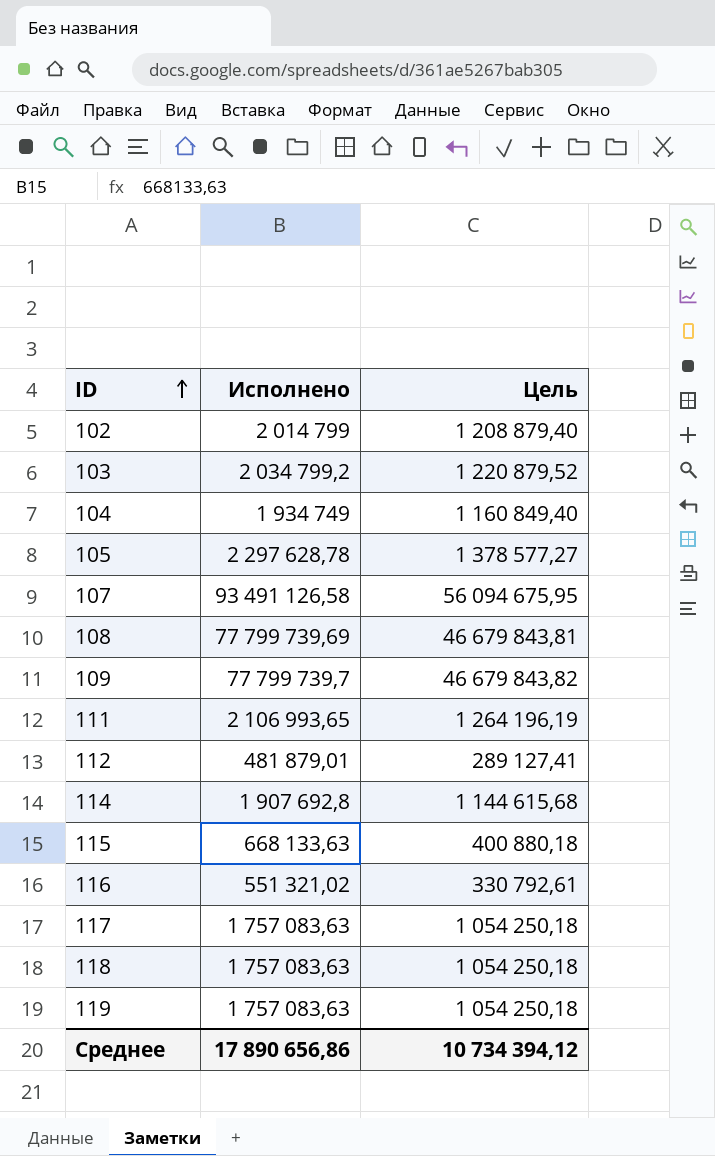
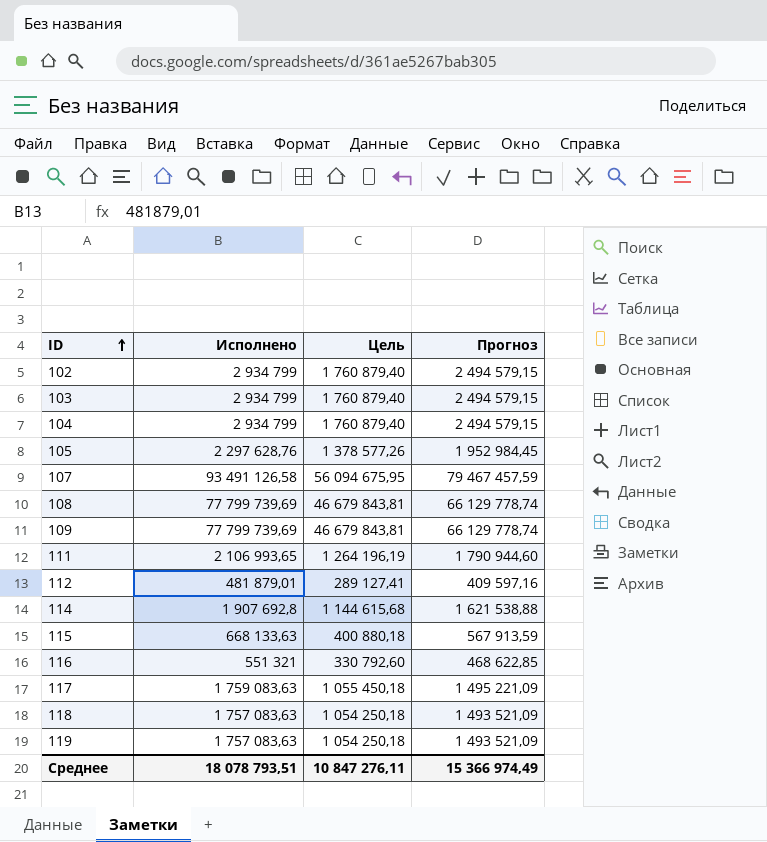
column Прогноз | formula: none -> [Исполнено] * 0,85
102 | Исполнено: 2 014 799 -> 2 934 799
102 | Цель: 1 208 879,40 -> 1 760 879,40
103 | Исполнено: 2 034 799,2 -> 2 934 799
103 | Цель: 1 220 879,52 -> 1 760 879,40
104 | Исполнено: 1 934 749 -> 2 934 799
104 | Цель: 1 160 849,40 -> 1 760 879,40
105 | Исполнено: 2 297 628,78 -> 2 297 628,76
105 | Цель: 1 378 577,27 -> 1 378 577,26
109 | Исполнено: 77 799 739,7 -> 77 799 739,69
109 | Цель: 46 679 843,82 -> 46 679 843,81
116 | Исполнено: 551 321,02 -> 551 321
116 | Цель: 330 792,61 -> 330 792,60
117 | Исполнено: 1 757 083,63 -> 1 759 083,63
117 | Цель: 1 054 250,18 -> 1 055 450,18
Среднее | Исполнено: 17 890 656,86 -> 18 078 793,51
Среднее | Цель: 10 734 394,12 -> 10 847 276,11

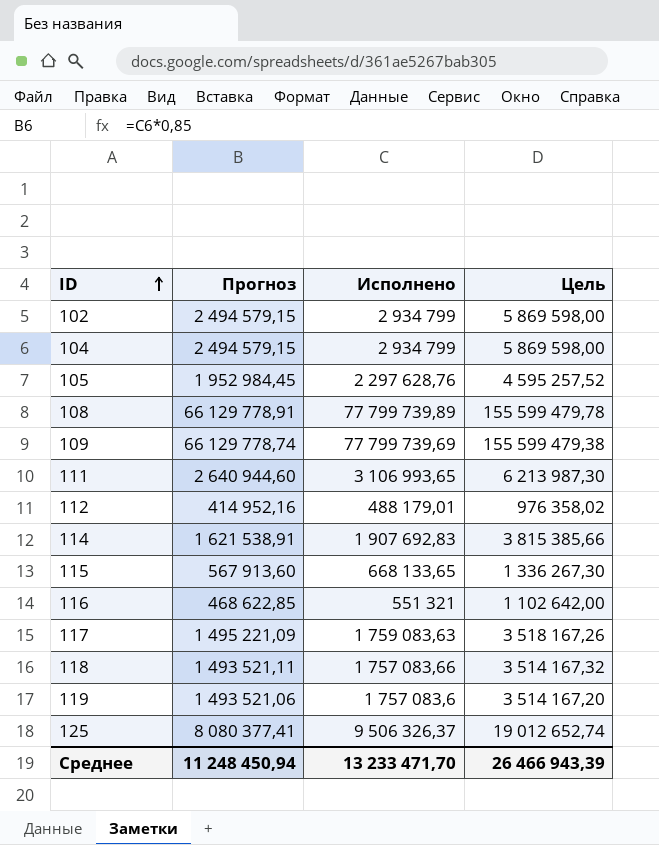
column Прогноз | position: 4 -> 2
column Цель | formula: [Исполнено] * 0,6 -> [Исполнено] * 2
row 103: 2 934 799 | 1 760 879,40 | 2 494 579,15 -> none
row 107: 93 491 126,58 | 56 094 675,95 | 79 467 457,59 -> none
108 | Прогноз: 66 129 778,74 -> 66 129 778,91
108 | Исполнено: 77 799 739,69 -> 77 799 739,89
111 | Прогноз: 1 790 944,60 -> 2 640 944,60
111 | Исполнено: 2 106 993,65 -> 3 106 993,65
112 | Прогноз: 409 597,16 -> 414 952,16
112 | Исполнено: 481 879,01 -> 488 179,01
114 | Прогноз: 1 621 538,88 -> 1 621 538,91
114 | Исполнено: 1 907 692,8 -> 1 907 692,83
115 | Прогноз: 567 913,59 -> 567 913,60
115 | Исполнено: 668 133,63 -> 668 133,65
118 | Прогноз: 1 493 521,09 -> 1 493 521,11
118 | Исполнено: 1 757 083,63 -> 1 757 083,66
119 | Прогноз: 1 493 521,09 -> 1 493 521,06
119 | Исполнено: 1 757 083,63 -> 1 757 083,6
row 125: none -> 8 080 377,41 | 9 506 326,37 | 19 012 652,74
Среднее | Прогноз: 15 366 974,49 -> 11 248 450,94
Среднее | Исполнено: 18 078 793,51 -> 13 233 471,70
Среднее | Цель: 10 847 276,11 -> 26 466 943,39

